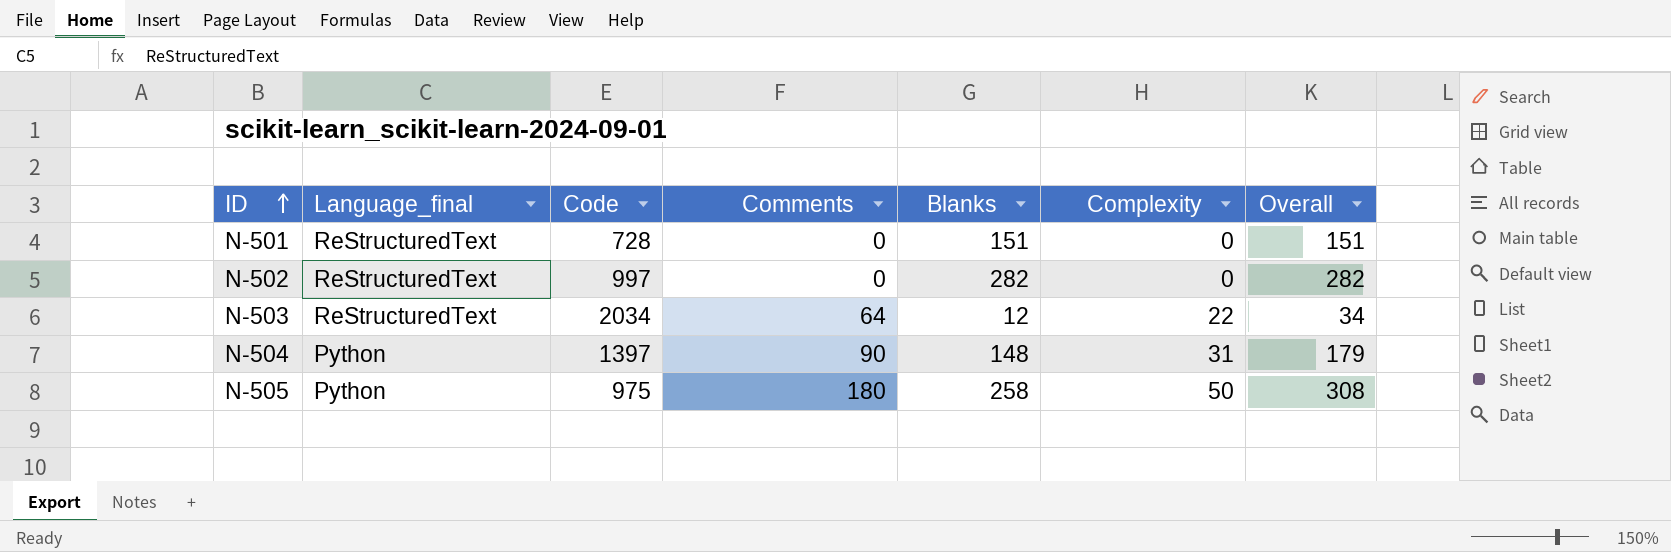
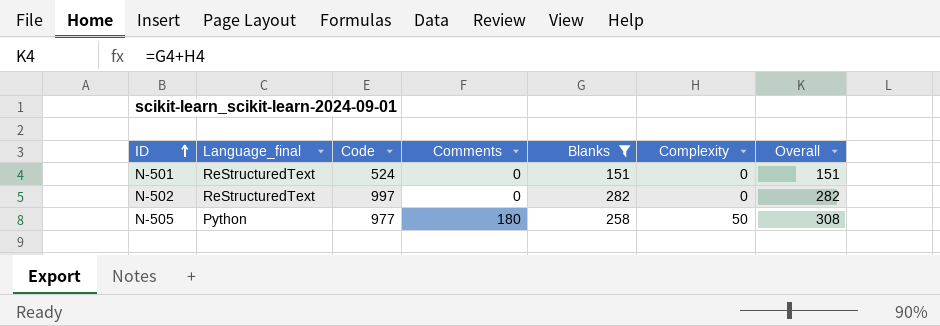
filter: none -> Blanks >= 151
N-501 | Code: 728 -> 524
N-505 | Code: 975 -> 977

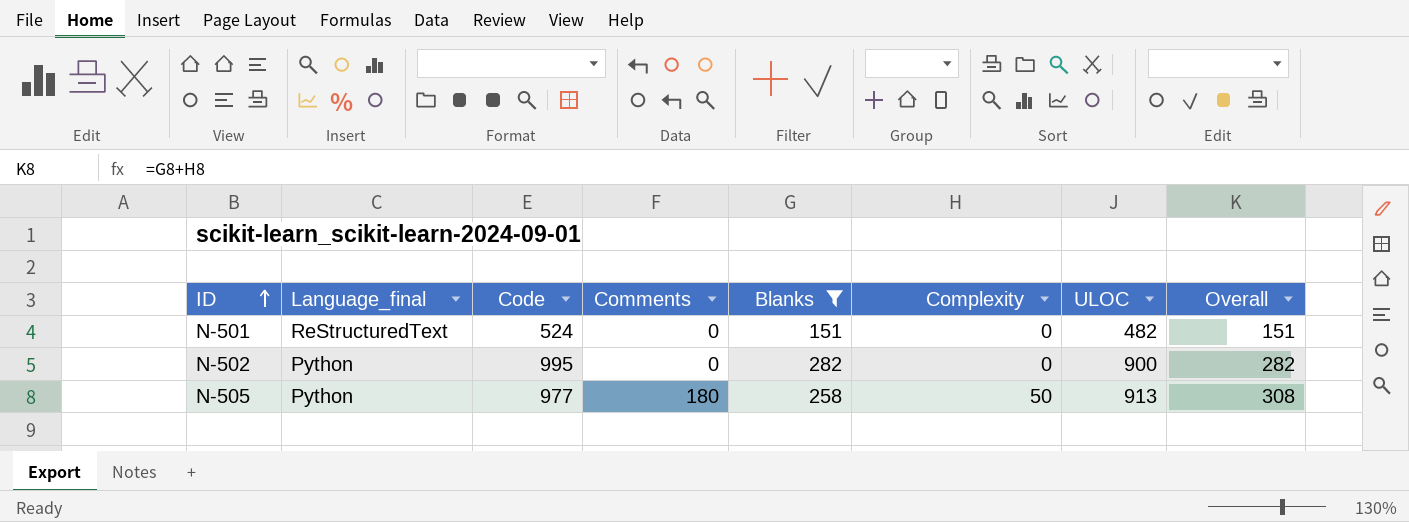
column ULOC | position: none -> 7
N-502 | Language_final: ReStructuredText -> Python
N-502 | Code: 997 -> 995

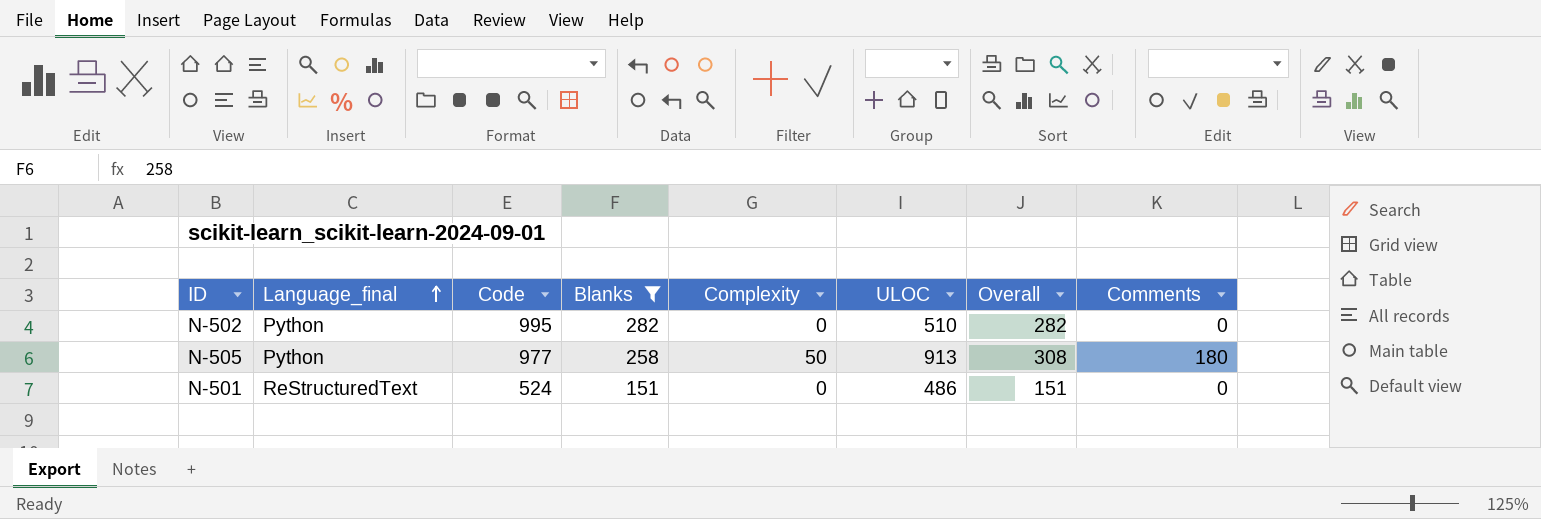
row order: ID ascending -> Language_final ascending
column Comments | position: 4 -> 8
N-502 | ULOC: 900 -> 510
N-501 | ULOC: 482 -> 486

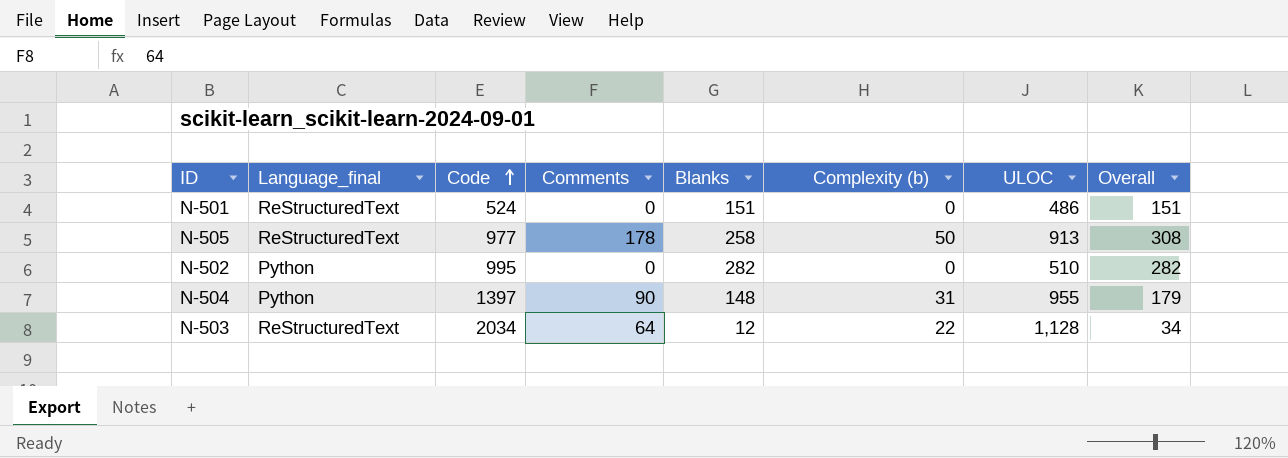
filter: Blanks >= 151 -> none
row order: Language_final ascending -> Code ascending
column Comments | position: 8 -> 4
column name: Complexity -> Complexity (b)
N-505 | Language_final: Python -> ReStructuredText
N-505 | Comments: 180 -> 178

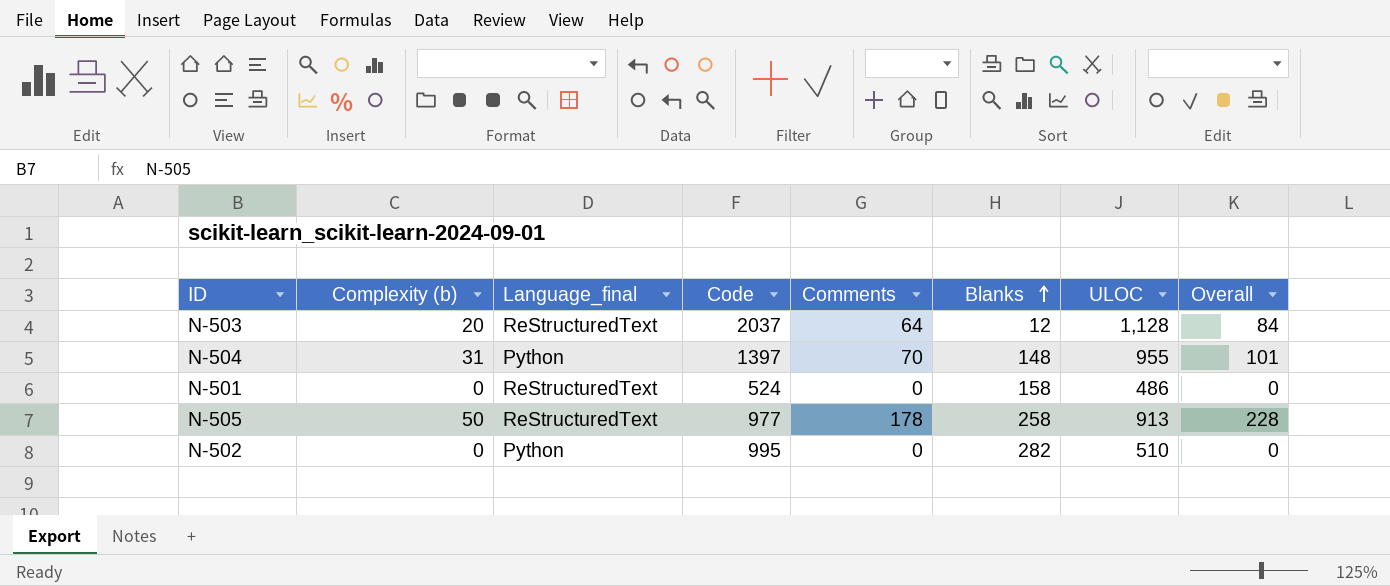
row order: Code ascending -> Blanks ascending
column Complexity (b) | position: 6 -> 2
column Overall | formula: [Blanks] + [Complexity (b)] -> [Complexity (b)] + [Comments]
N-503 | Complexity (b): 22 -> 20
N-503 | Code: 2034 -> 2037
N-504 | Comments: 90 -> 70
N-501 | Blanks: 151 -> 158

